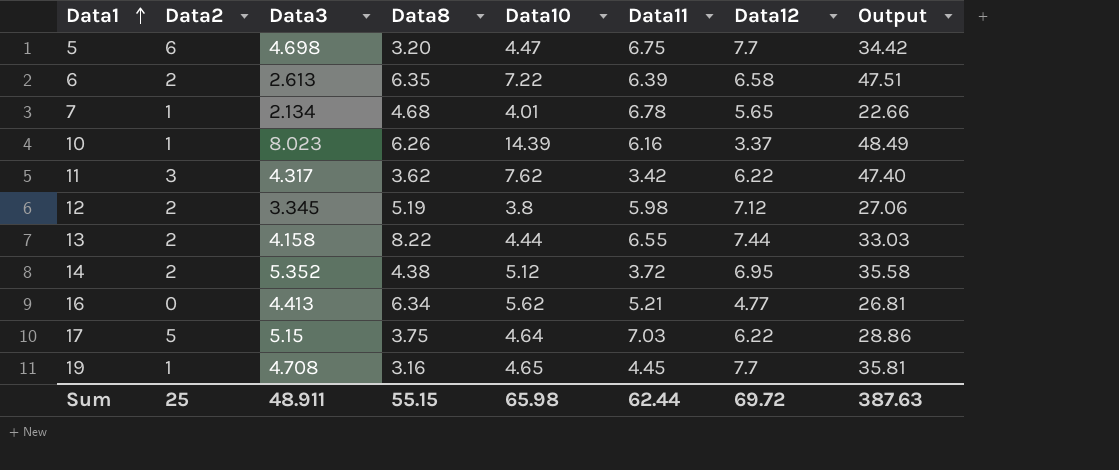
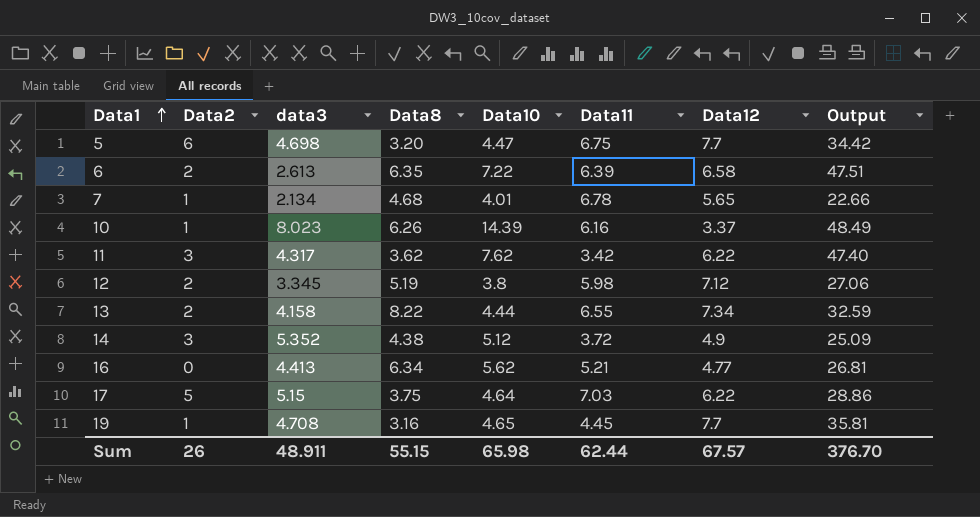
column name: Data3 -> data3
13 | Data12: 7.44 -> 7.34
13 | Output: 33.03 -> 32.59
14 | Data2: 2 -> 3
14 | Data12: 6.95 -> 4.9
14 | Output: 35.58 -> 25.09
Sum | Data2: 25 -> 26
Sum | Data12: 69.72 -> 67.57
Sum | Output: 387.63 -> 376.70

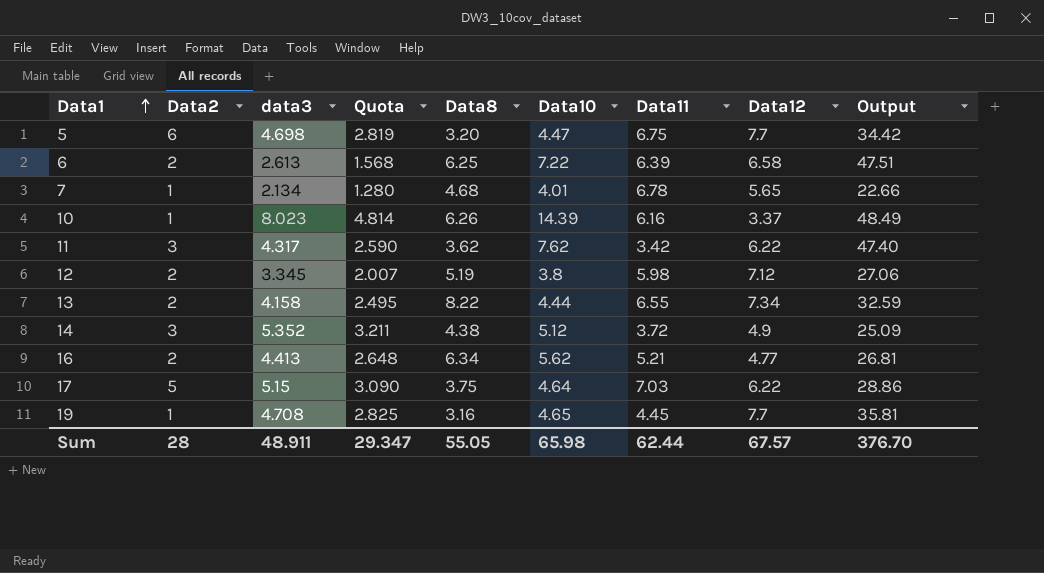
column Quota | formula: none -> [data3] * 0.6
6 | Data8: 6.35 -> 6.25
16 | Data2: 0 -> 2
Sum | Data2: 26 -> 28
Sum | Data8: 55.15 -> 55.05

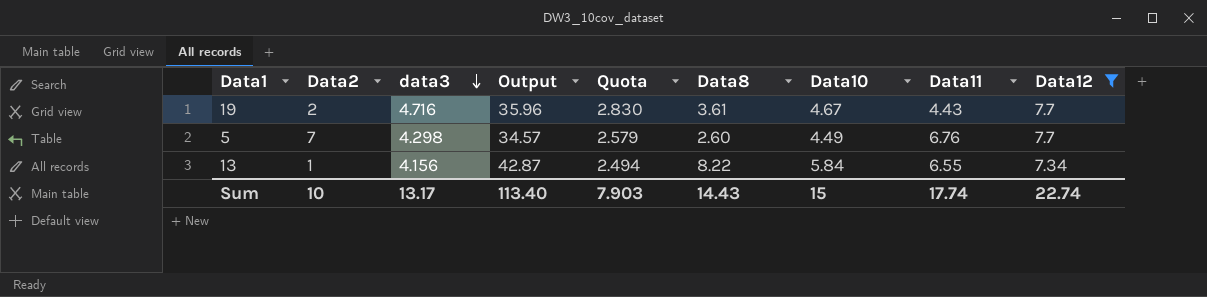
filter: none -> Data12 >= 7.34
row order: Data1 ascending -> data3 descending
column Output | position: 9 -> 4
19 | Data2: 1 -> 2
19 | data3: 4.708 -> 4.716
19 | Output: 35.81 -> 35.96
19 | Quota: 2.825 -> 2.830
19 | Data8: 3.16 -> 3.61
19 | Data10: 4.65 -> 4.67
19 | Data11: 4.45 -> 4.43
5 | Data2: 6 -> 7
5 | data3: 4.698 -> 4.298
5 | Output: 34.42 -> 34.57
5 | Quota: 2.819 -> 2.579
5 | Data8: 3.20 -> 2.60
5 | Data10: 4.47 -> 4.49
5 | Data11: 6.75 -> 6.76
13 | Data2: 2 -> 1
13 | data3: 4.158 -> 4.156
13 | Output: 32.59 -> 42.87
13 | Quota: 2.495 -> 2.494
13 | Data10: 4.44 -> 5.84
Sum | Data2: 28 -> 10
Sum | data3: 48.911 -> 13.17
Sum | Output: 376.70 -> 113.40
Sum | Quota: 29.347 -> 7.903
Sum | Data8: 55.05 -> 14.43
Sum | Data10: 65.98 -> 15
Sum | Data11: 62.44 -> 17.74
Sum | Data12: 67.57 -> 22.74

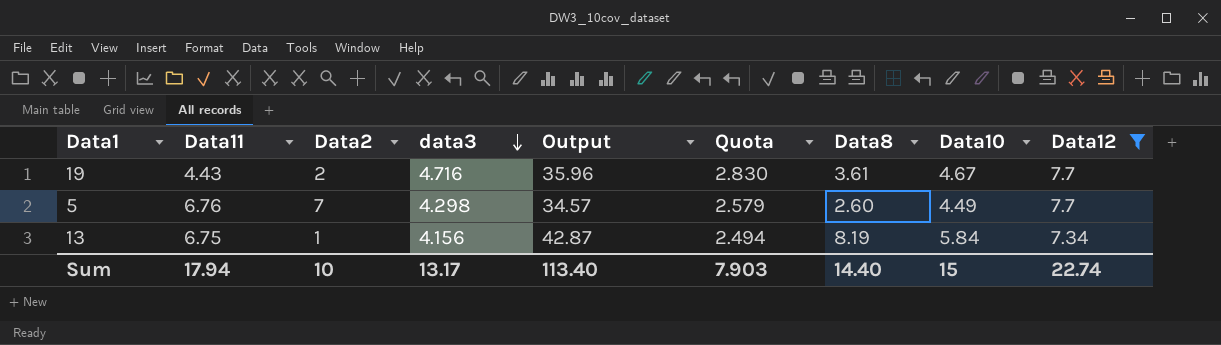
column Data11 | position: 8 -> 2
13 | Data11: 6.55 -> 6.75
13 | Data8: 8.22 -> 8.19
Sum | Data11: 17.74 -> 17.94
Sum | Data8: 14.43 -> 14.40

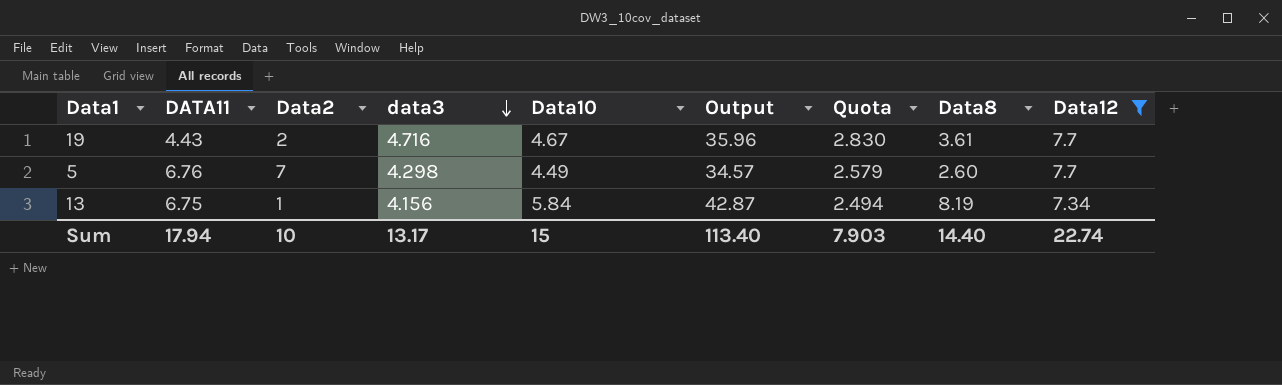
column name: Data11 -> DATA11
column Data10 | position: 8 -> 5

